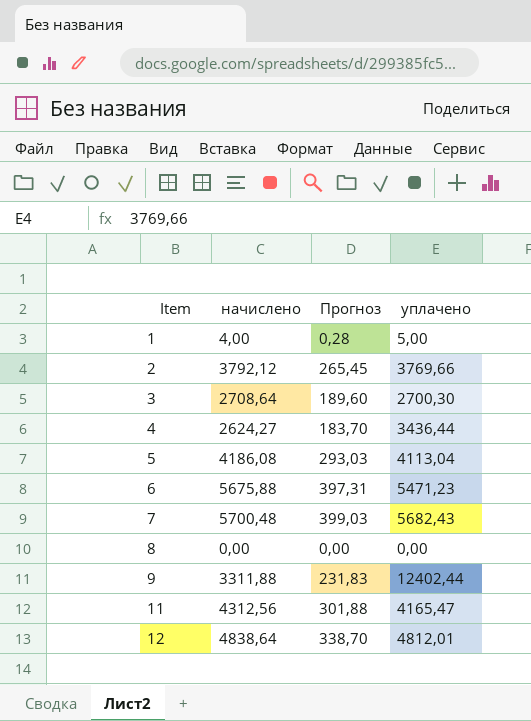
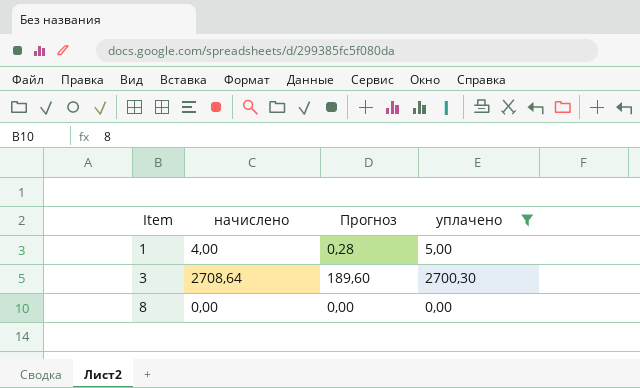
filter: none -> уплачено <= 2700,30

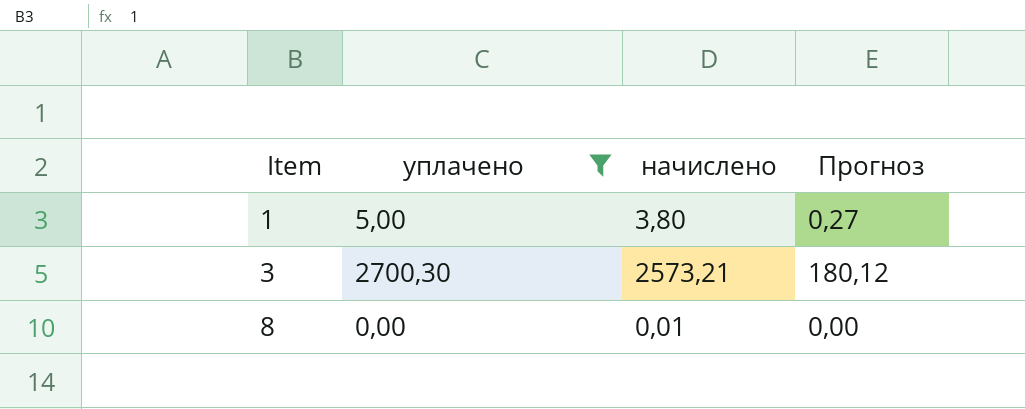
column уплачено | position: 4 -> 2
1 | начислено: 4,00 -> 3,80
1 | Прогноз: 0,28 -> 0,27
3 | начислено: 2708,64 -> 2573,21
3 | Прогноз: 189,60 -> 180,12
8 | начислено: 0,00 -> 0,01

